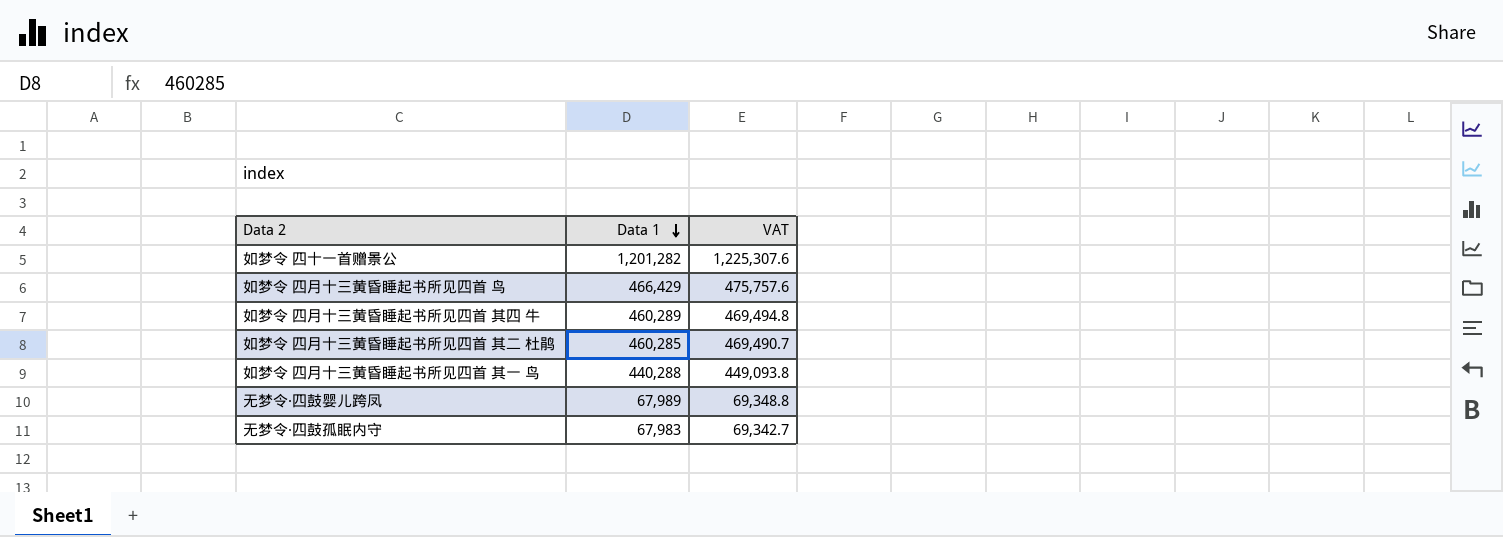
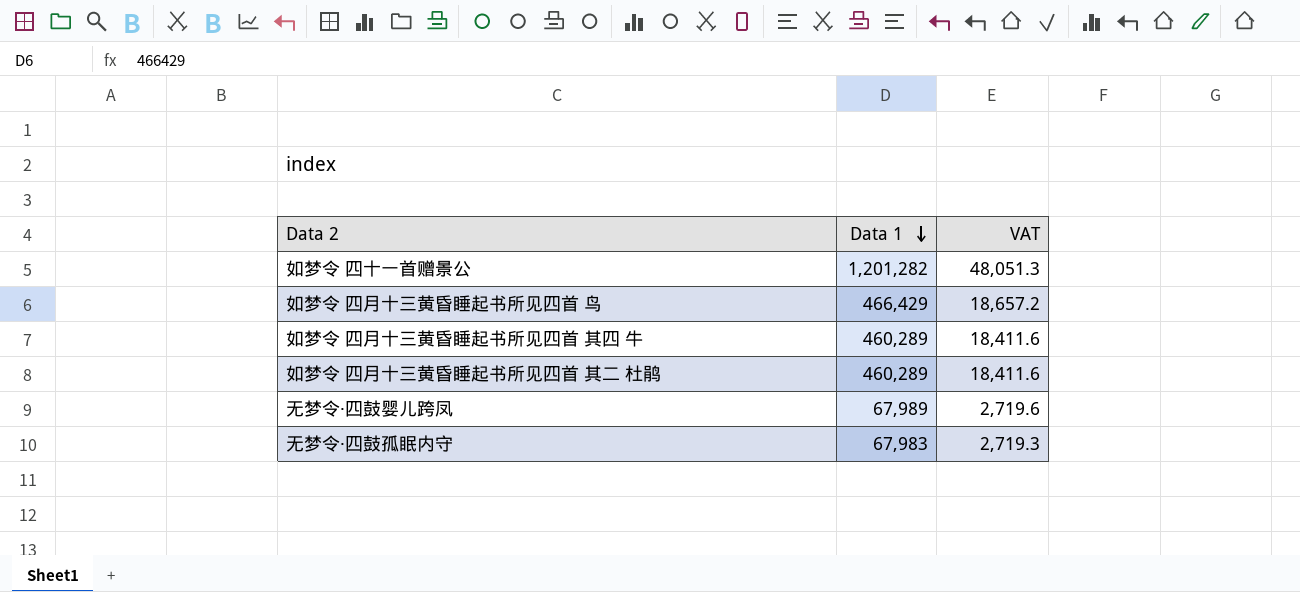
column VAT | formula: [Data 1] * 1.02 -> [Data 1] * 0.04
row 如梦令 四月十三黄昏睡起书所见四首 其一 鸟: 440,288 | 449,093.8 -> none
如梦令 四月十三黄昏睡起书所见四首 其二 杜鹃 | Data 1: 460,285 -> 460,289

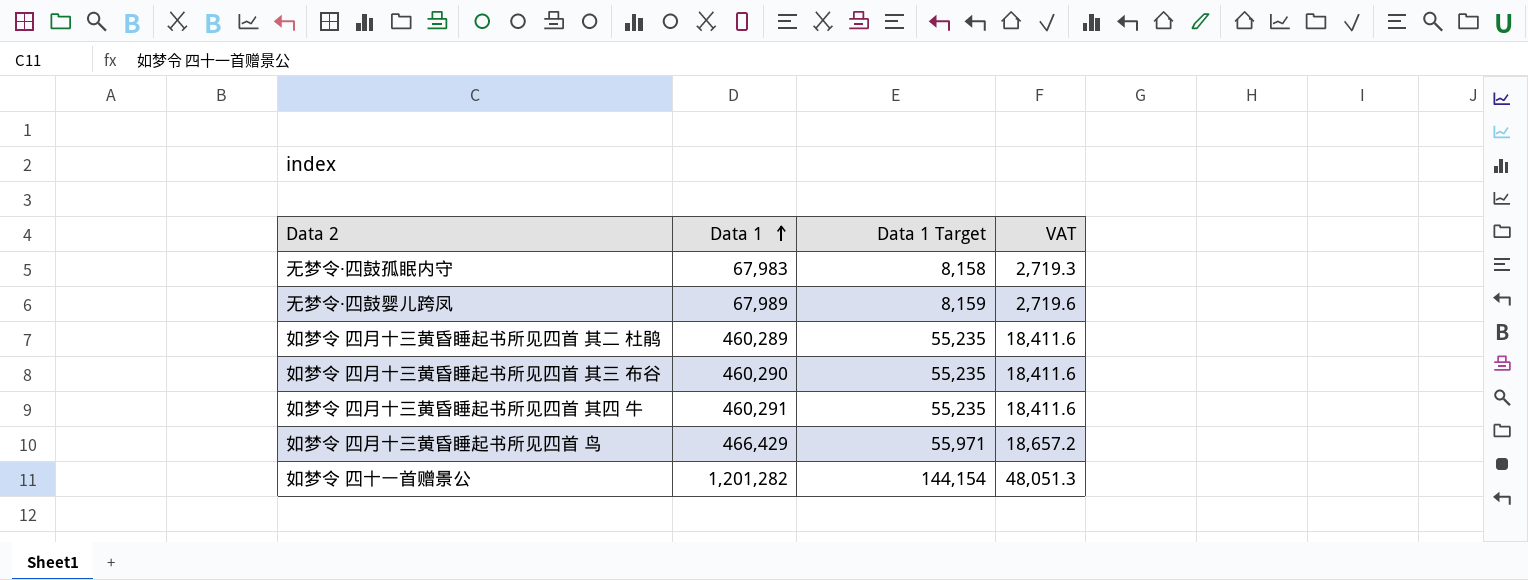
row order: Data 1 descending -> Data 1 ascending
column Data 1 Target | formula: none -> [Data 1] * 0.12
row 如梦令 四月十三黄昏睡起书所见四首 其三 布谷: none -> 460,290 | 55,235 | 18,411.6
如梦令 四月十三黄昏睡起书所见四首 其四 牛 | Data 1: 460,289 -> 460,291

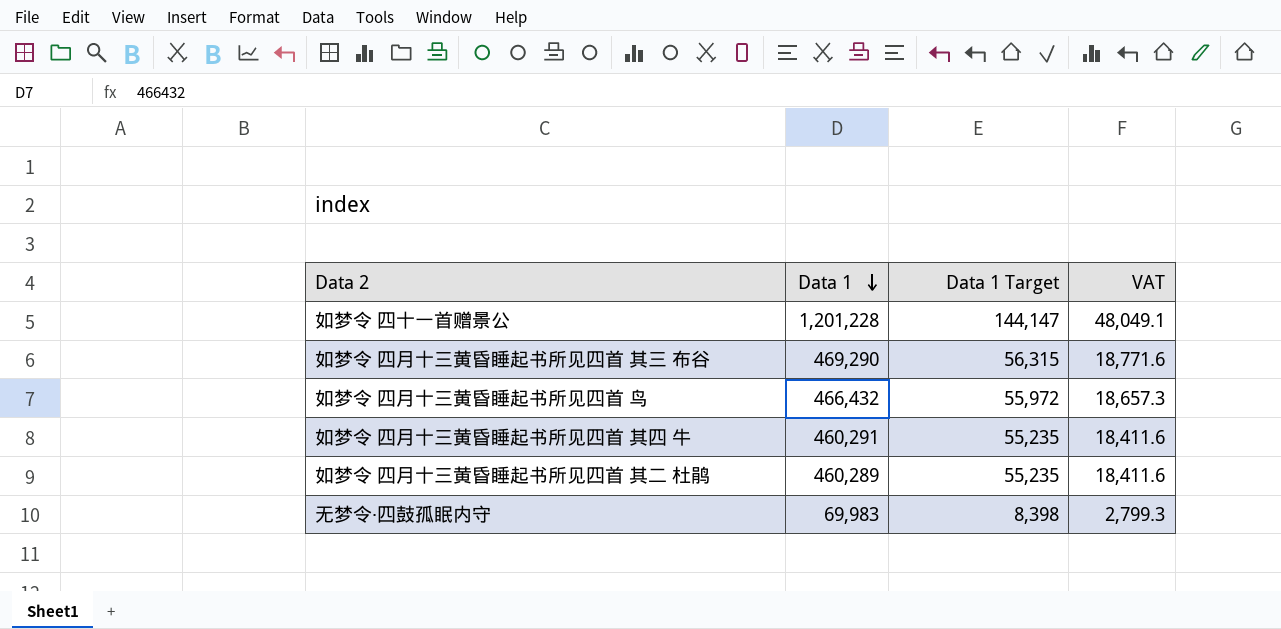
row order: Data 1 ascending -> Data 1 descending
row 无梦令·四鼓婴儿跨凤: 67,989 | 8,159 | 2,719.6 -> none
如梦令 四十一首赠景公 | Data 1: 1,201,282 -> 1,201,228
如梦令 四十一首赠景公 | Data 1 Target: 144,154 -> 144,147
如梦令 四十一首赠景公 | VAT: 48,051.3 -> 48,049.1
如梦令 四月十三黄昏睡起书所见四首 其三 布谷 | Data 1: 460,290 -> 469,290
如梦令 四月十三黄昏睡起书所见四首 其三 布谷 | Data 1 Target: 55,235 -> 56,315
如梦令 四月十三黄昏睡起书所见四首 其三 布谷 | VAT: 18,411.6 -> 18,771.6
如梦令 四月十三黄昏睡起书所见四首 鸟 | Data 1: 466,429 -> 466,432
如梦令 四月十三黄昏睡起书所见四首 鸟 | Data 1 Target: 55,971 -> 55,972
如梦令 四月十三黄昏睡起书所见四首 鸟 | VAT: 18,657.2 -> 18,657.3
无梦令·四鼓孤眠内守 | Data 1: 67,983 -> 69,983
无梦令·四鼓孤眠内守 | Data 1 Target: 8,158 -> 8,398
无梦令·四鼓孤眠内守 | VAT: 2,719.3 -> 2,799.3

